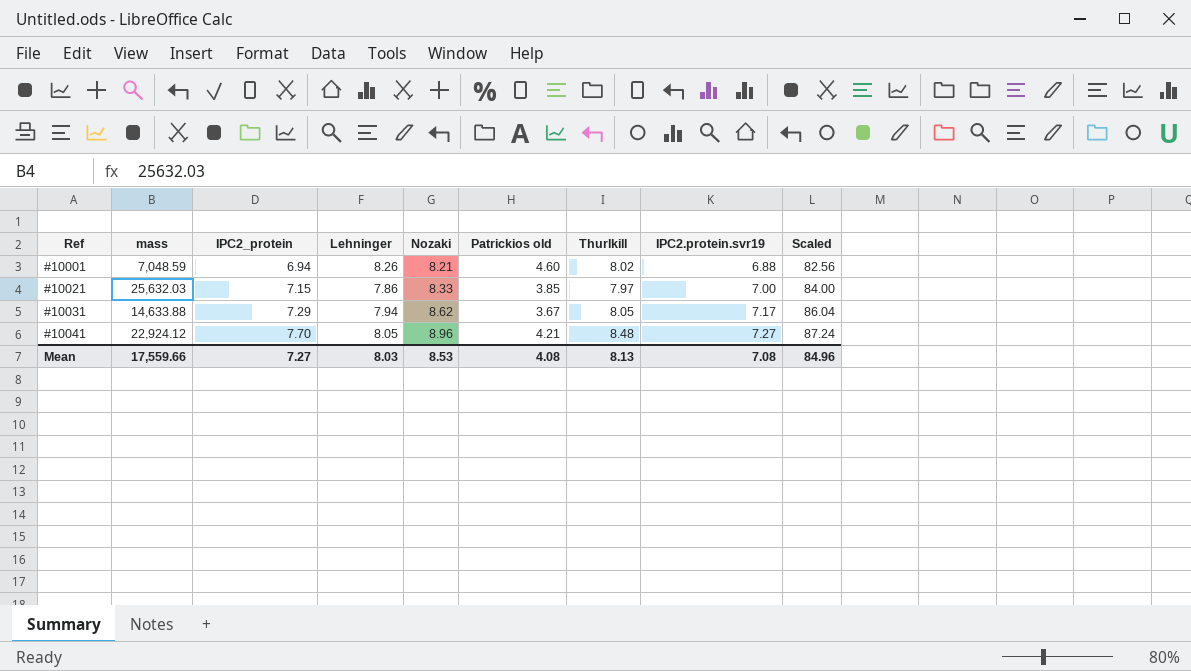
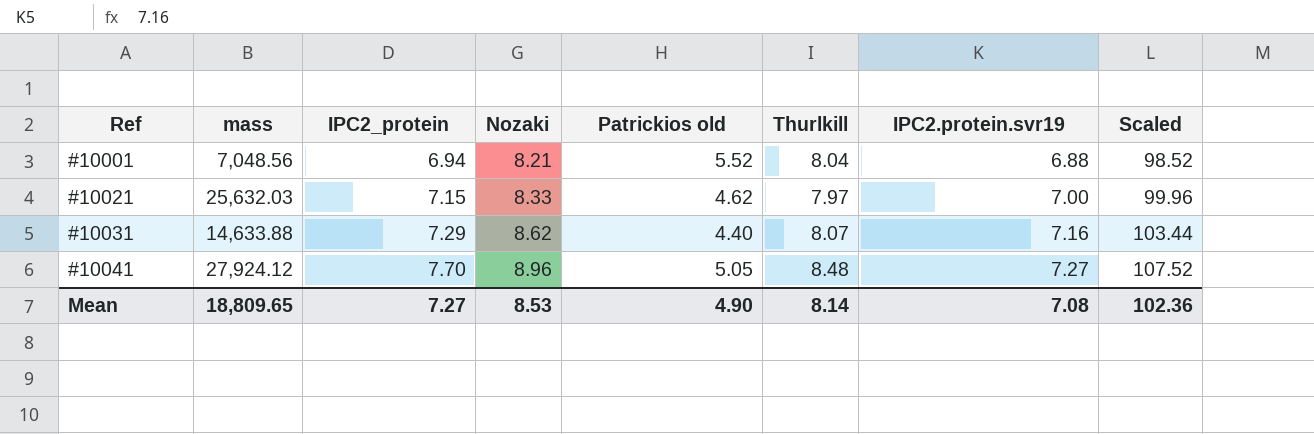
column Lehninger | position: 4 -> none
column Scaled | formula: [IPC2.protein.svr19] * 12 -> [Nozaki] * 12
#10001 | mass: 7,048.59 -> 7,048.56
#10001 | Patrickios old: 4.60 -> 5.52
#10001 | Thurlkill: 8.02 -> 8.04
#10021 | Patrickios old: 3.85 -> 4.62
#10031 | Patrickios old: 3.67 -> 4.40
#10031 | Thurlkill: 8.05 -> 8.07
#10031 | IPC2.protein.svr19: 7.17 -> 7.16
#10041 | mass: 22,924.12 -> 27,924.12
#10041 | Patrickios old: 4.21 -> 5.05
Mean | mass: 17,559.66 -> 18,809.65
Mean | Patrickios old: 4.08 -> 4.90
Mean | Thurlkill: 8.13 -> 8.14
Mean | Scaled: 84.96 -> 102.36

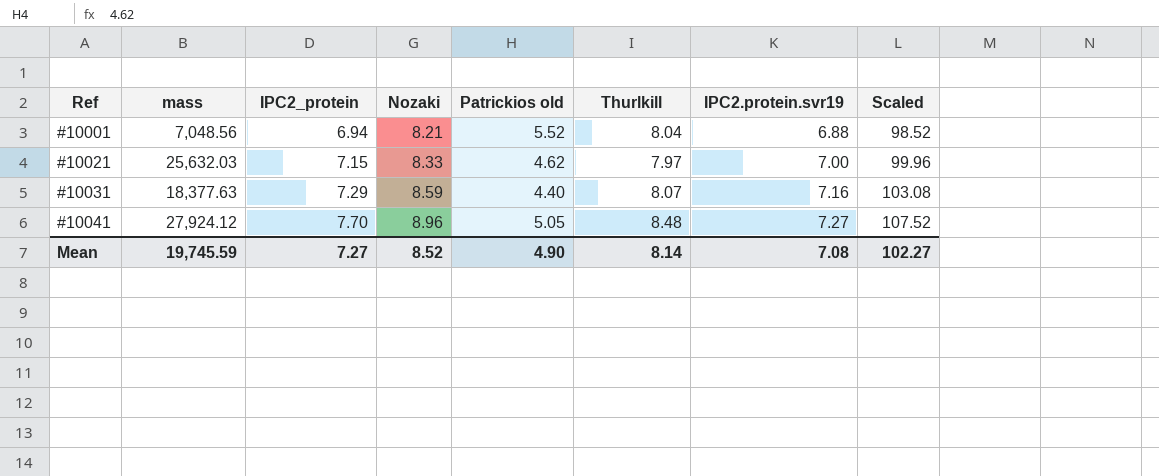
#10031 | mass: 14,633.88 -> 18,377.63
#10031 | Nozaki: 8.62 -> 8.59
#10031 | Scaled: 103.44 -> 103.08
Mean | mass: 18,809.65 -> 19,745.59
Mean | Nozaki: 8.53 -> 8.52
Mean | Scaled: 102.36 -> 102.27

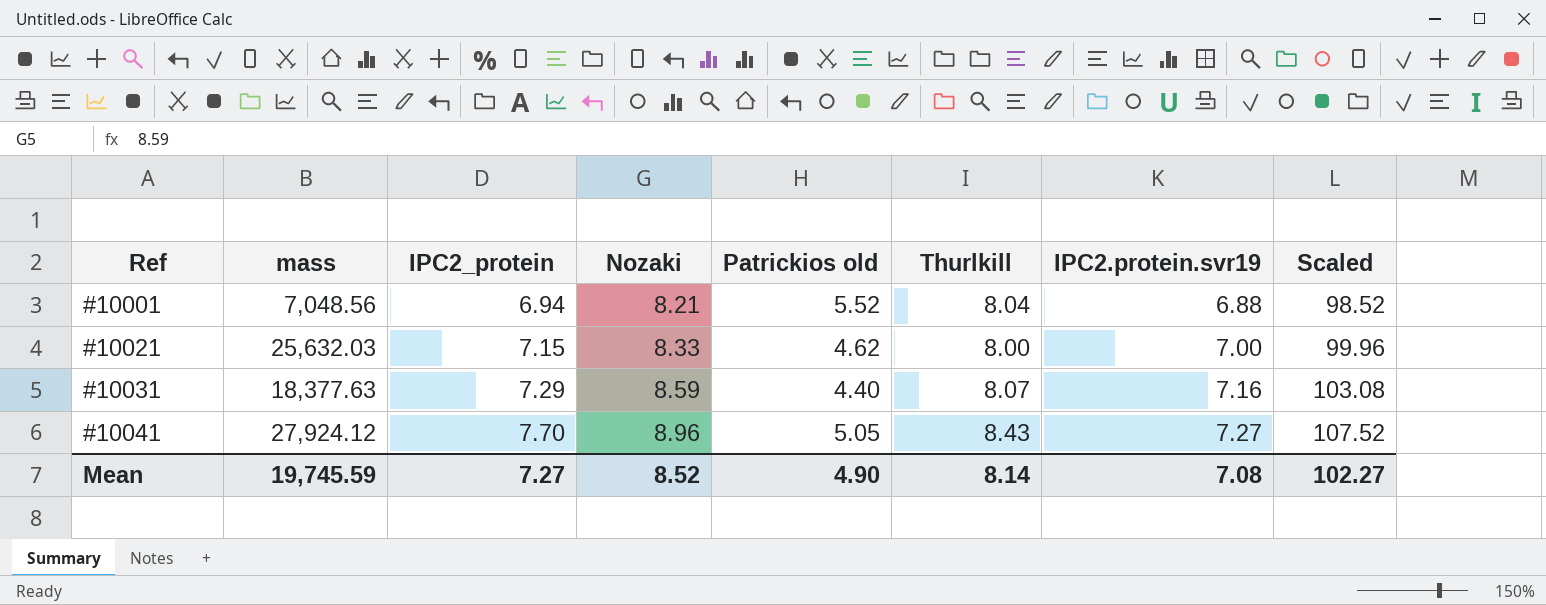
#10021 | Thurlkill: 7.97 -> 8.00
#10041 | Thurlkill: 8.48 -> 8.43

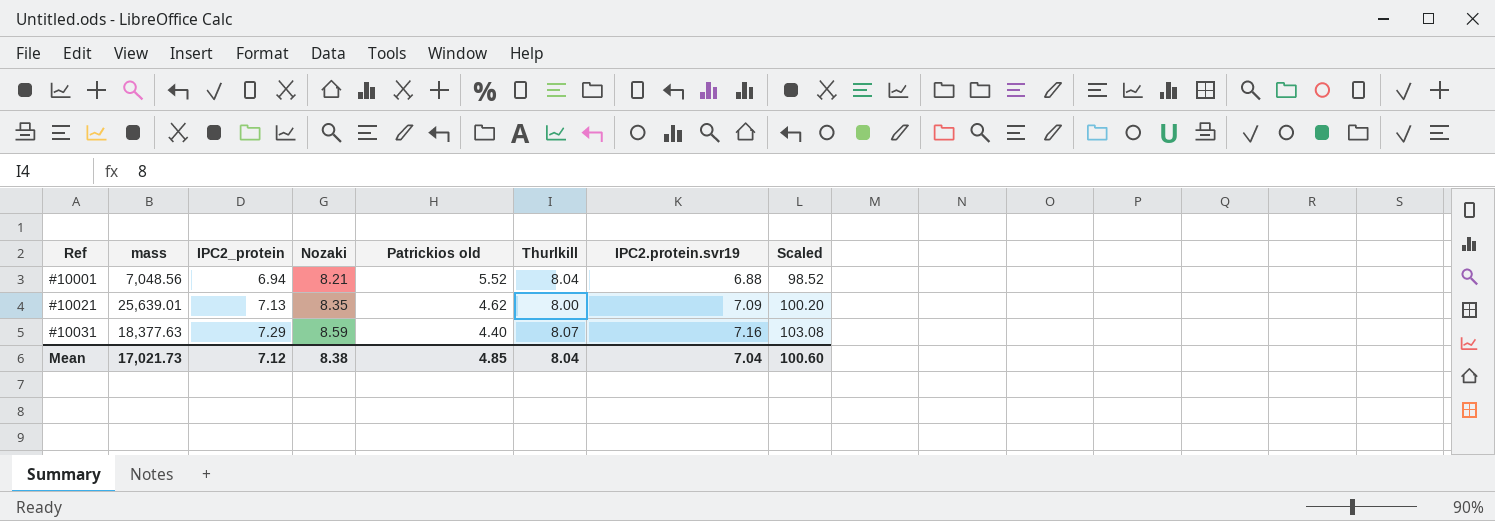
row #10041: 27,924.12 | 7.70 | 8.96 | 5.05 | 8.43 | 7.27 | 107.52 -> none
#10021 | mass: 25,632.03 -> 25,639.01
#10021 | IPC2_protein: 7.15 -> 7.13
#10021 | Nozaki: 8.33 -> 8.35
#10021 | IPC2.protein.svr19: 7.00 -> 7.09
#10021 | Scaled: 99.96 -> 100.20
Mean | mass: 19,745.59 -> 17,021.73
Mean | IPC2_protein: 7.27 -> 7.12
Mean | Nozaki: 8.52 -> 8.38
Mean | Patrickios old: 4.90 -> 4.85
Mean | Thurlkill: 8.14 -> 8.04
Mean | IPC2.protein.svr19: 7.08 -> 7.04
Mean | Scaled: 102.27 -> 100.60

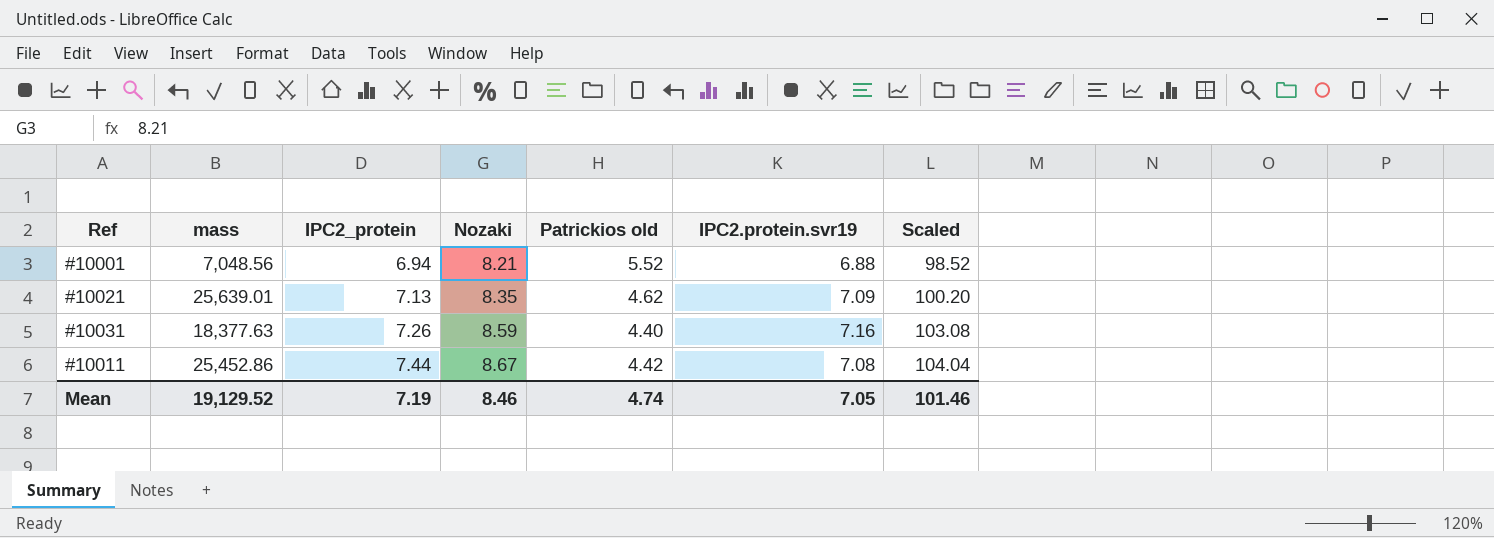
column Thurlkill | position: 6 -> none
#10031 | IPC2_protein: 7.29 -> 7.26
row #10011: none -> 25,452.86 | 7.44 | 8.67 | 4.42 | 7.08 | 104.04
Mean | mass: 17,021.73 -> 19,129.52
Mean | IPC2_protein: 7.12 -> 7.19
Mean | Nozaki: 8.38 -> 8.46
Mean | Patrickios old: 4.85 -> 4.74
Mean | IPC2.protein.svr19: 7.04 -> 7.05
Mean | Scaled: 100.60 -> 101.46

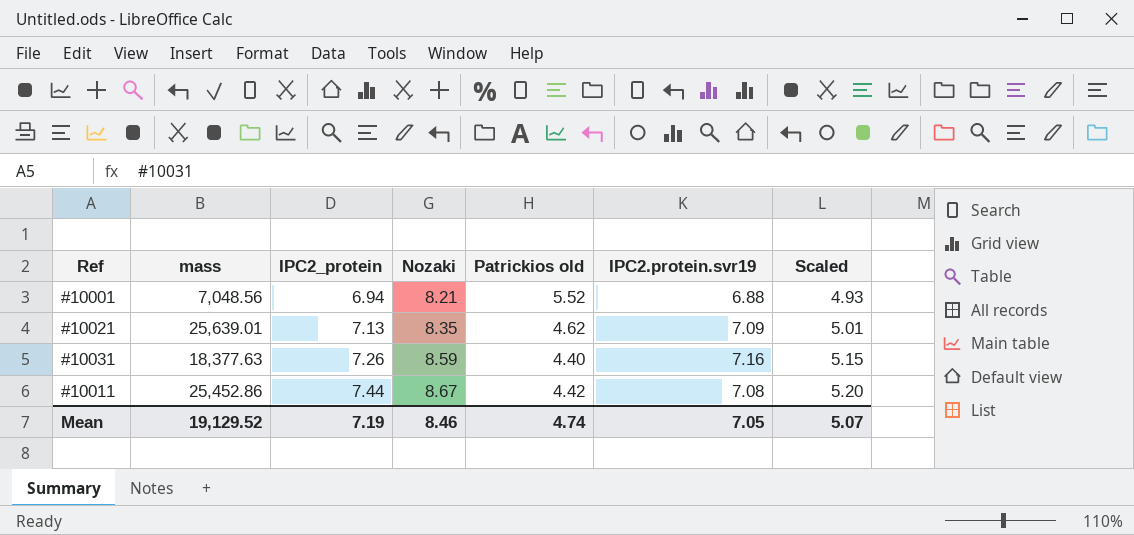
column Scaled | formula: [Nozaki] * 12 -> [Nozaki] * 0.6
Mean | Scaled: 101.46 -> 5.07

